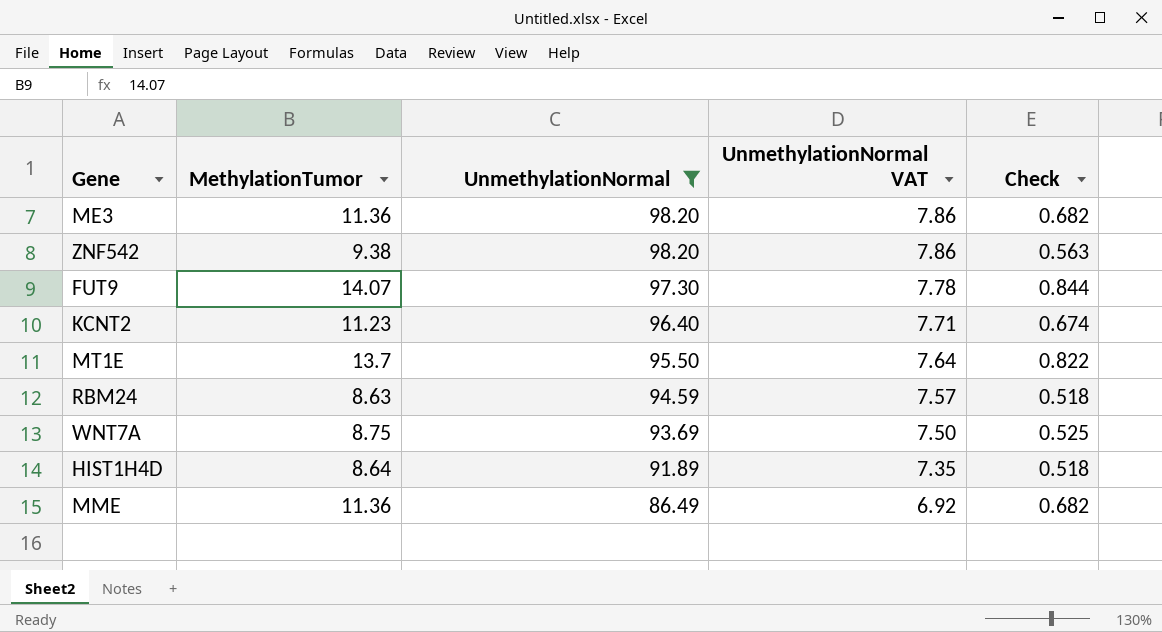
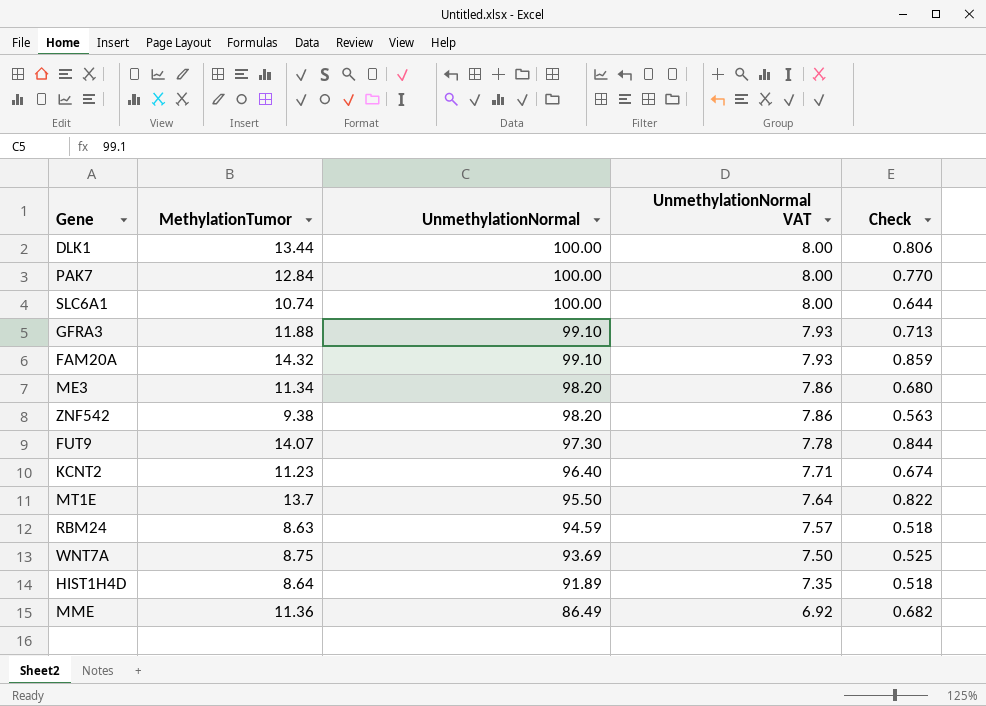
filter: UnmethylationNormal <= 98.20 -> none
ME3 | MethylationTumor: 11.36 -> 11.34
ME3 | Check: 0.682 -> 0.680

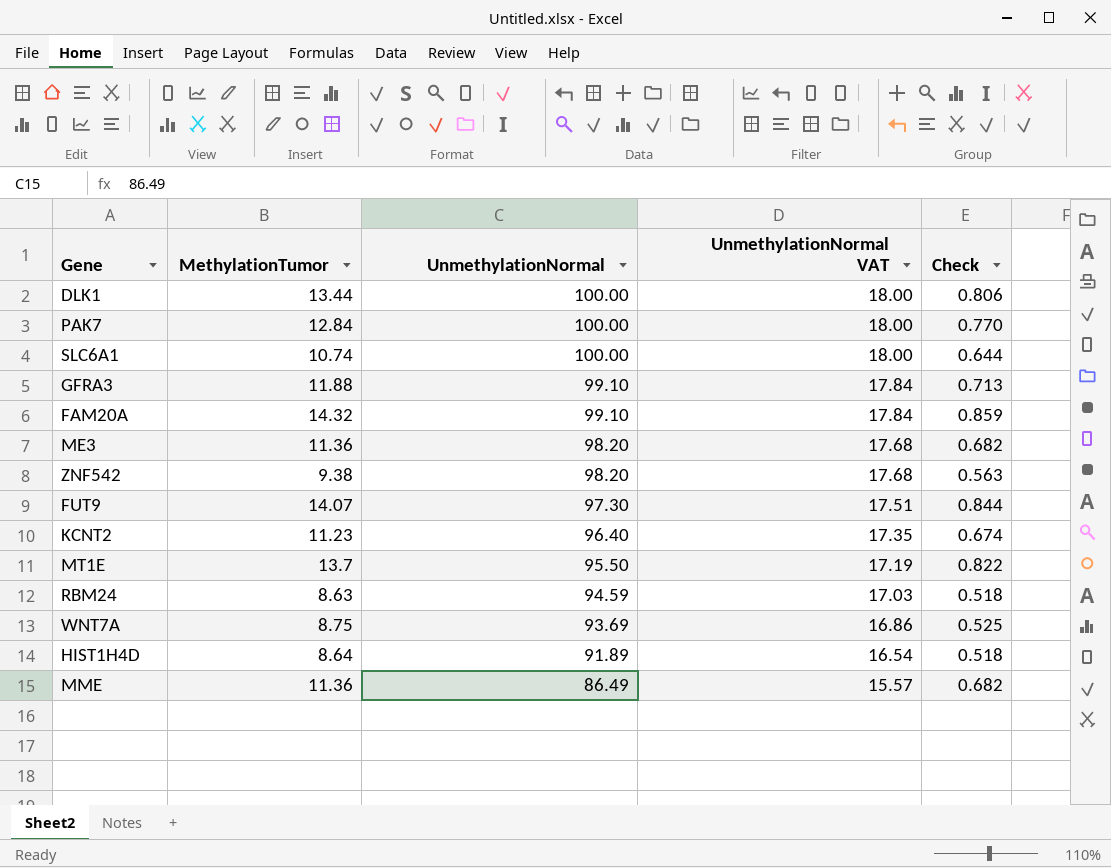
column UnmethylationNormal VAT | formula: [UnmethylationNormal] * 0.08 -> [UnmethylationNormal] * 0.18
ME3 | MethylationTumor: 11.34 -> 11.36
ME3 | Check: 0.680 -> 0.682

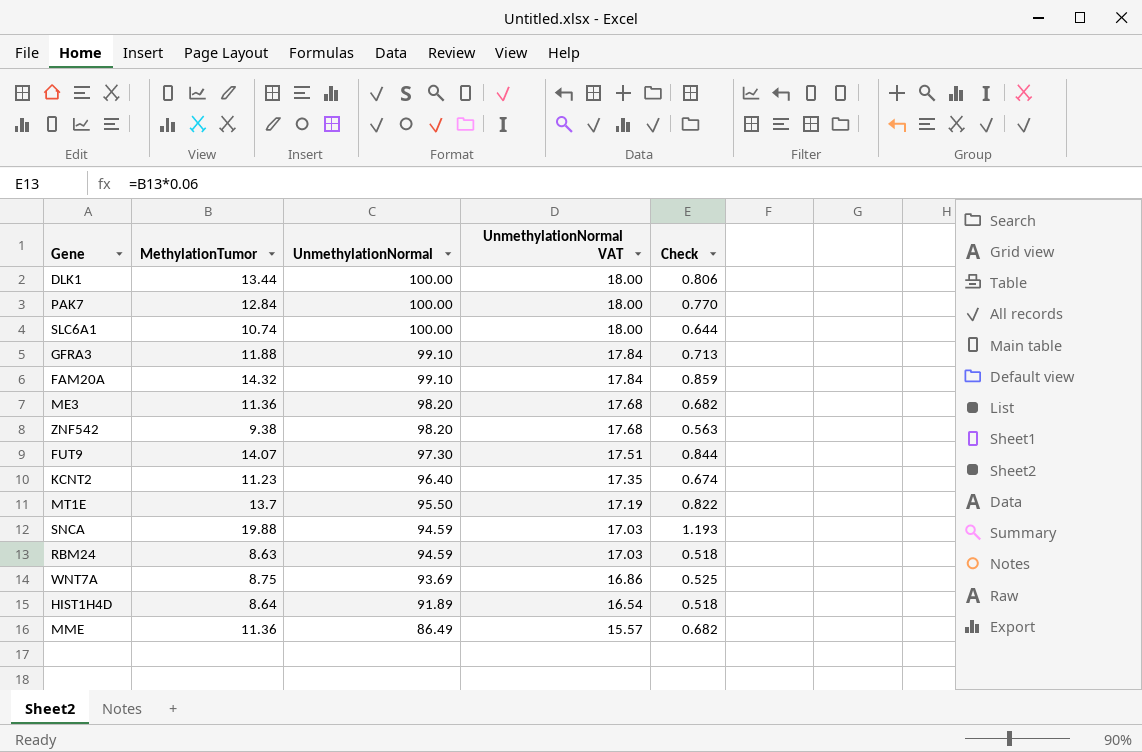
row SNCA: none -> 19.88 | 94.59 | 17.03 | 1.193

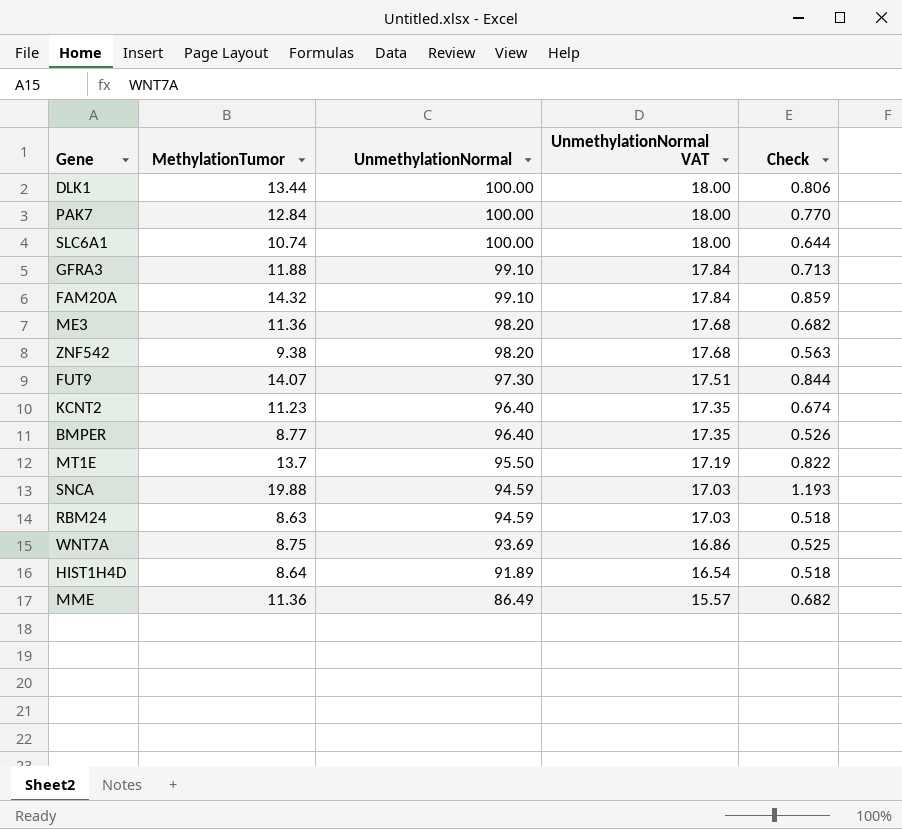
row BMPER: none -> 8.77 | 96.40 | 17.35 | 0.526

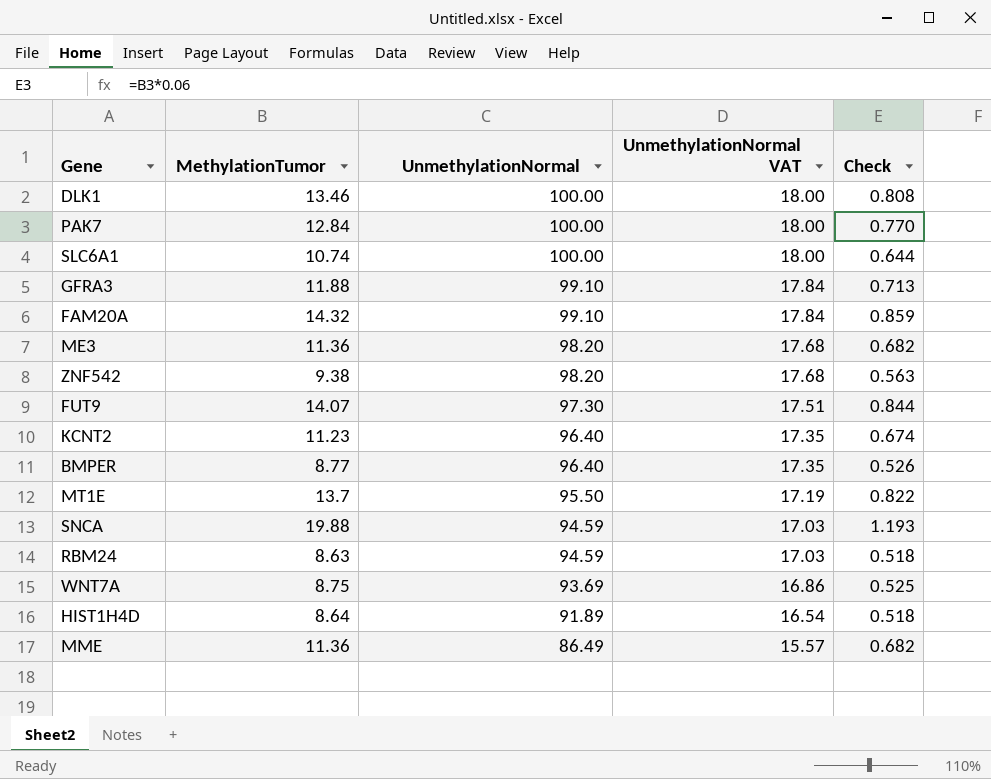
DLK1 | MethylationTumor: 13.44 -> 13.46
DLK1 | Check: 0.806 -> 0.808

